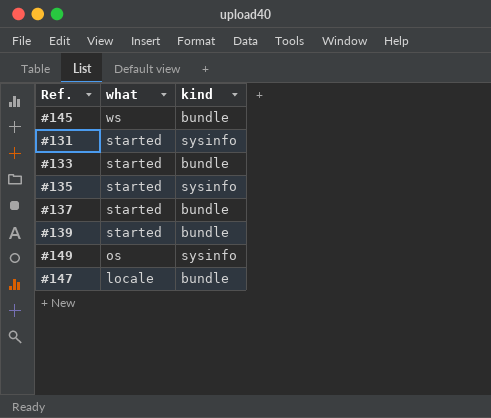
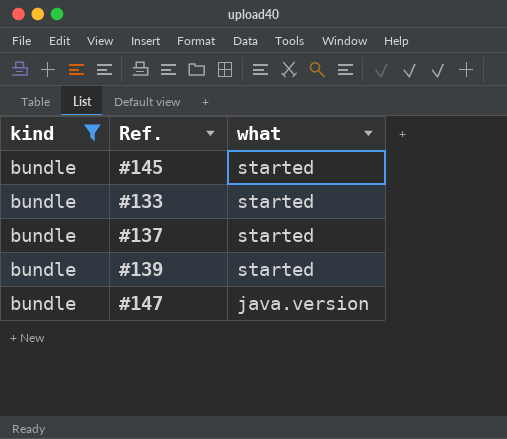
filter: none -> kind = bundle
column kind | position: 3 -> 1
#145 | what: ws -> started
#147 | what: locale -> java.version

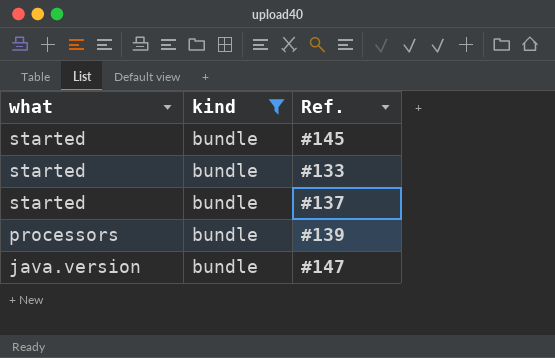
column what | position: 3 -> 1
#139 | what: started -> processors

